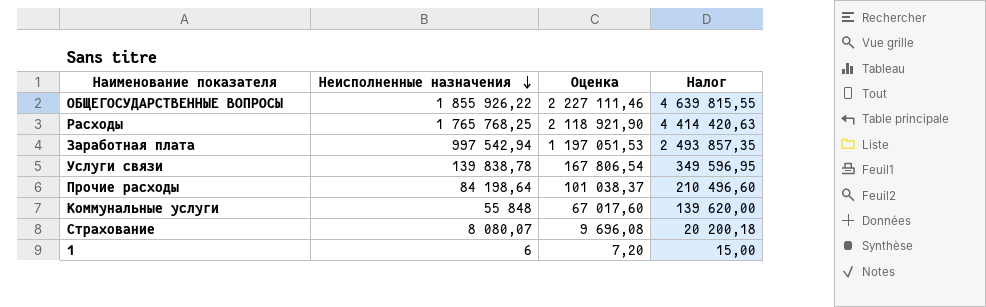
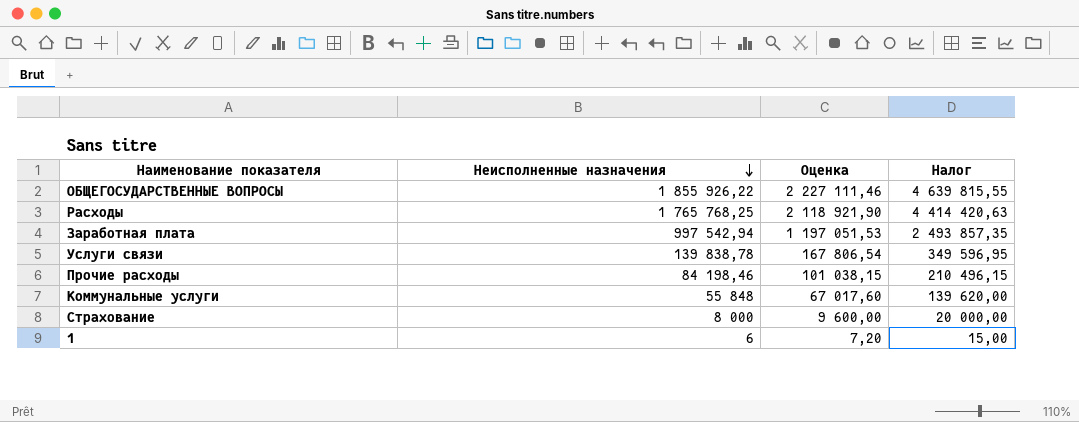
Прочие расходы | Неисполненные назначения: 84 198,64 -> 84 198,46
Прочие расходы | Оценка: 101 038,37 -> 101 038,15
Прочие расходы | Налог: 210 496,60 -> 210 496,15
Страхование | Неисполненные назначения: 8 080,07 -> 8 000
Страхование | Оценка: 9 696,08 -> 9 600,00
Страхование | Налог: 20 200,18 -> 20 000,00

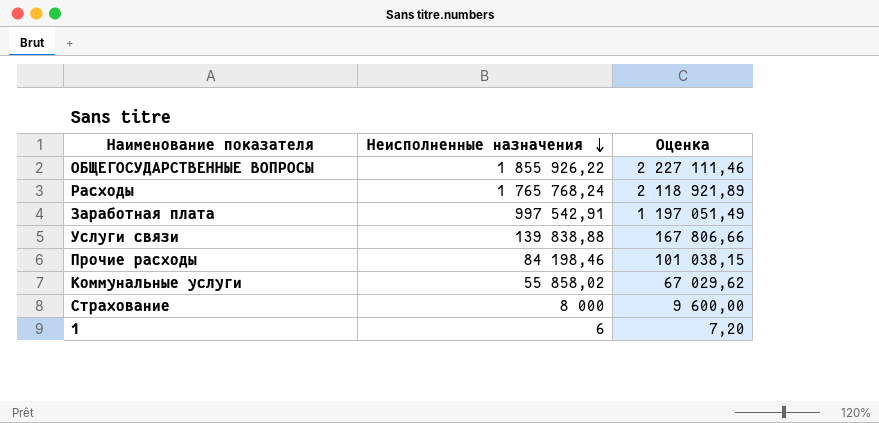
column Налог | formula: [Неисполненные назначения] * 2,5 -> none
Расходы | Неисполненные назначения: 1 765 768,25 -> 1 765 768,24
Расходы | Оценка: 2 118 921,90 -> 2 118 921,89
Заработная плата | Неисполненные назначения: 997 542,94 -> 997 542,91
Заработная плата | Оценка: 1 197 051,53 -> 1 197 051,49
Услуги связи | Неисполненные назначения: 139 838,78 -> 139 838,88
Услуги связи | Оценка: 167 806,54 -> 167 806,66
Коммунальные услуги | Неисполненные назначения: 55 848 -> 55 858,02
Коммунальные услуги | Оценка: 67 017,60 -> 67 029,62

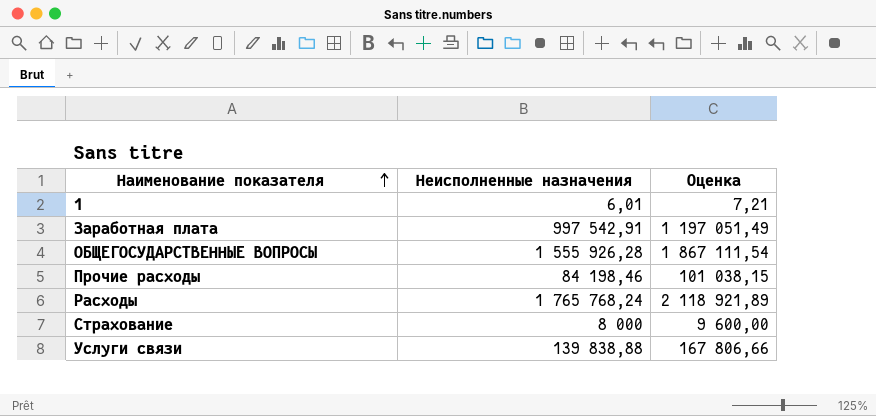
row order: Неисполненные назначения descending -> Наименование показателя ascending
row Коммунальные услуги: 55 858,02 | 67 029,62 -> none
1 | Неисполненные назначения: 6 -> 6,01
1 | Оценка: 7,20 -> 7,21
ОБЩЕГОСУДАРСТВЕННЫЕ ВОПРОСЫ | Неисполненные назначения: 1 855 926,22 -> 1 555 926,28
ОБЩЕГОСУДАРСТВЕННЫЕ ВОПРОСЫ | Оценка: 2 227 111,46 -> 1 867 111,54

